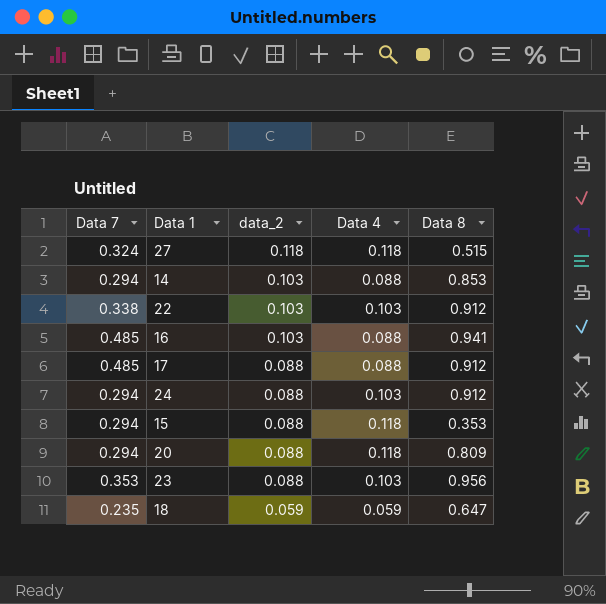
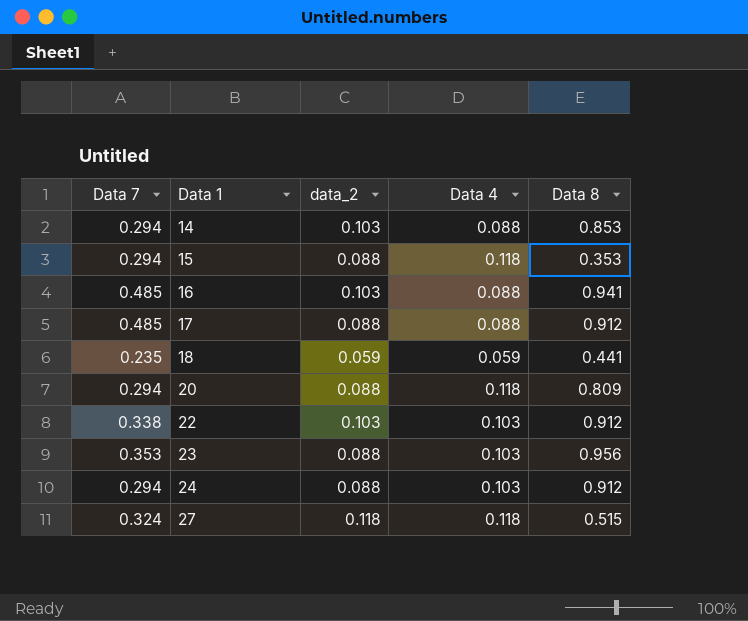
row order: data_2 descending -> Data 1 ascending
18 | Data 8: 0.647 -> 0.441

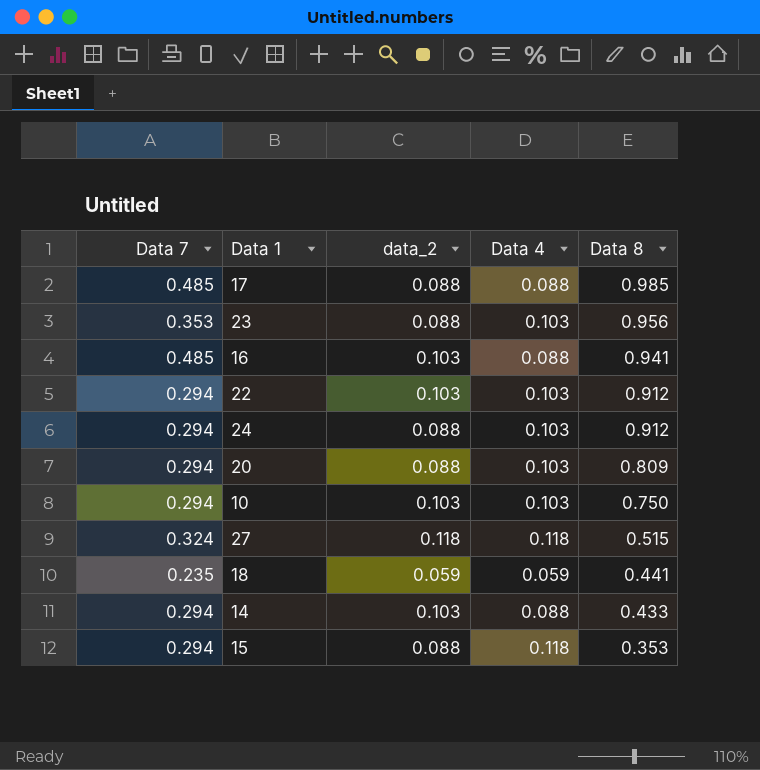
row order: Data 1 ascending -> Data 8 descending
17 | Data 8: 0.912 -> 0.985
22 | Data 7: 0.338 -> 0.294
20 | Data 4: 0.118 -> 0.103
row 10: none -> 0.294 | 0.103 | 0.103 | 0.750
14 | Data 8: 0.853 -> 0.433

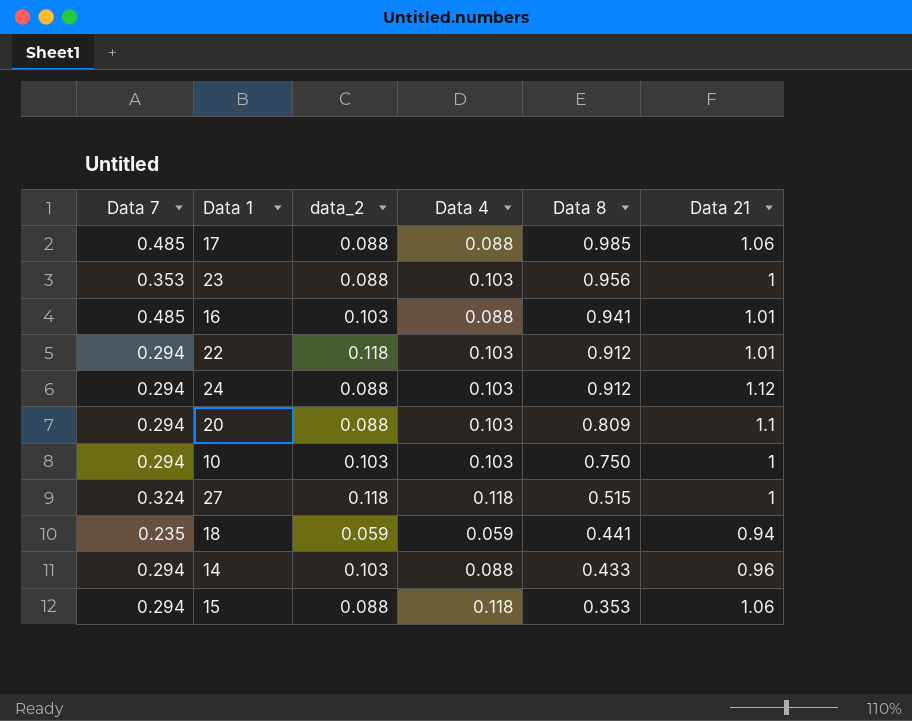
column Data 21 | position: none -> 6
22 | data_2: 0.103 -> 0.118

